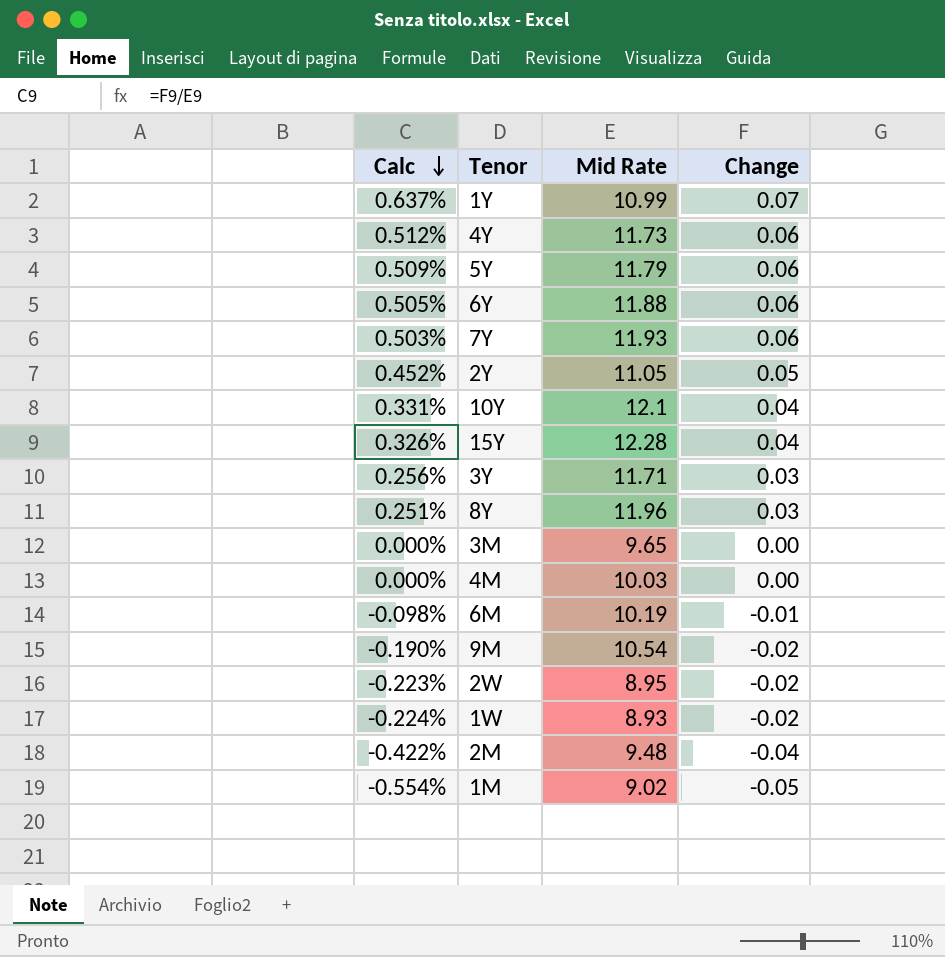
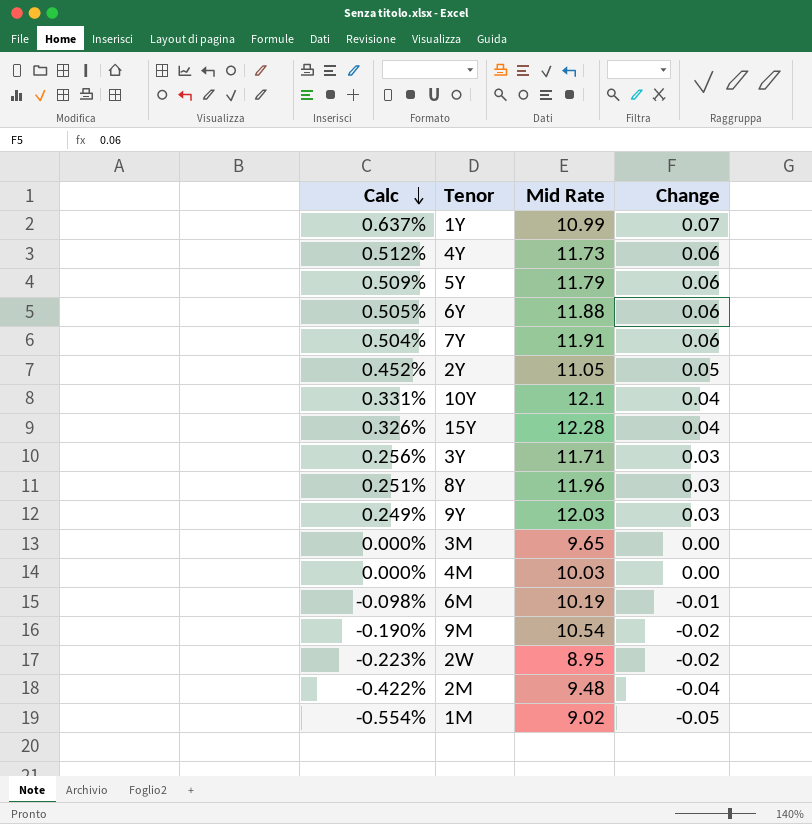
row 1W: -0.224% | 8.93 | -0.02 -> none
7Y | Calc: 0.503% -> 0.504%
7Y | Mid Rate: 11.93 -> 11.91
row 9Y: none -> 0.249% | 12.03 | 0.03

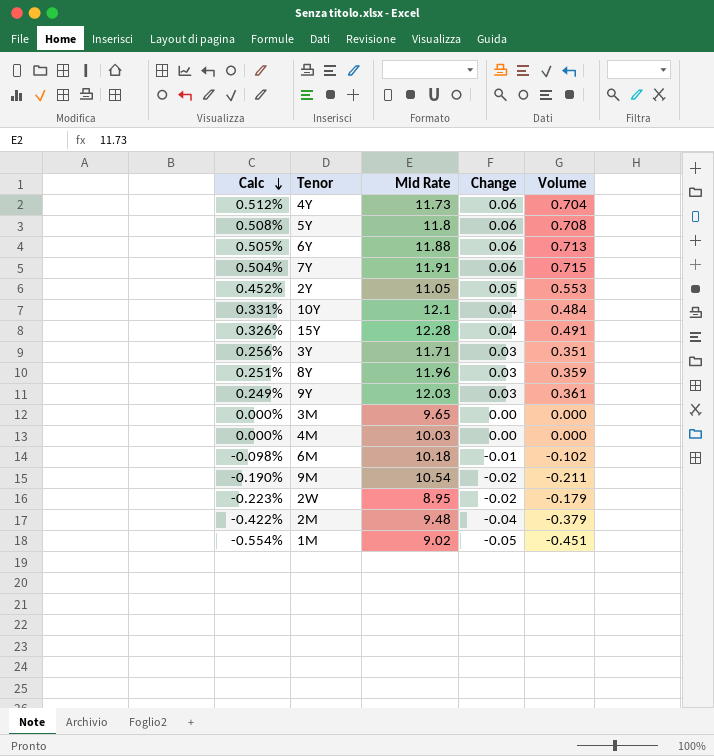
column Volume | formula: none -> [Mid Rate] * [Change]
row 1Y: 0.637% | 10.99 | 0.07 -> none
5Y | Calc: 0.509% -> 0.508%
5Y | Mid Rate: 11.79 -> 11.8
6M | Mid Rate: 10.19 -> 10.18

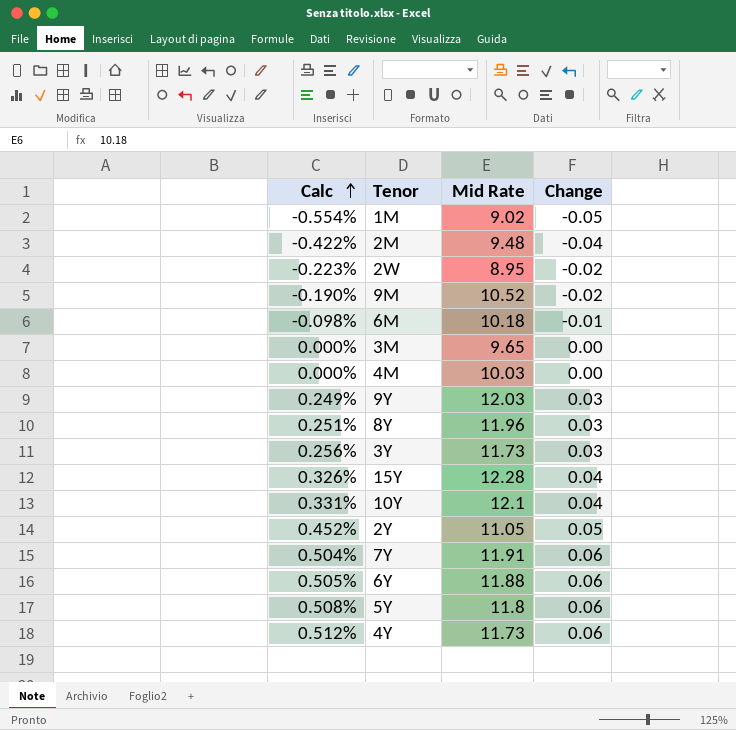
row order: Calc descending -> Calc ascending
column Volume | formula: [Mid Rate] * [Change] -> none
9M | Mid Rate: 10.54 -> 10.52
3Y | Mid Rate: 11.71 -> 11.73

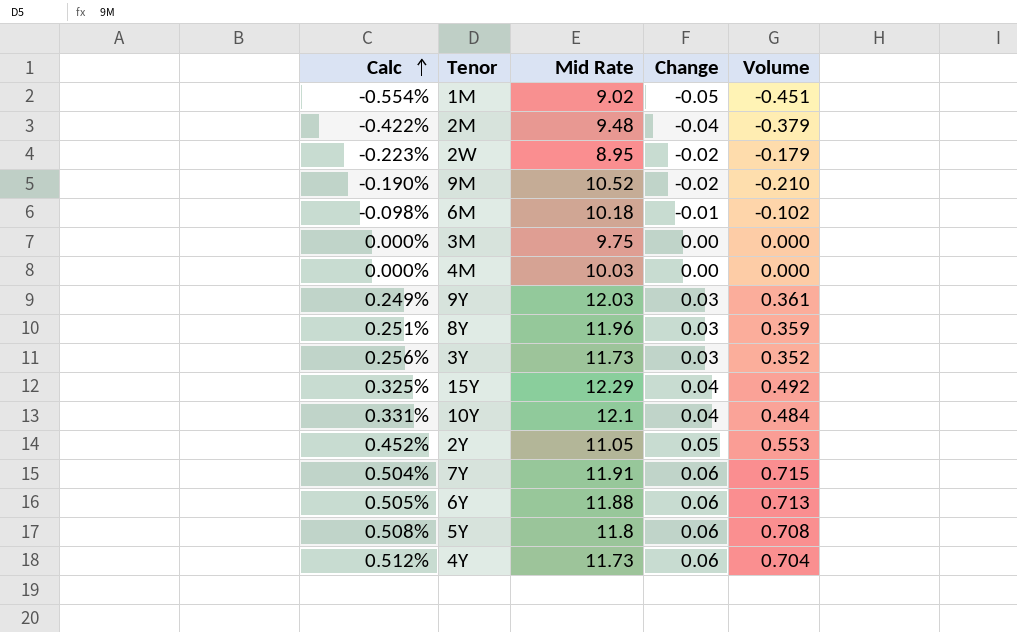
column Volume | formula: none -> [Mid Rate] * [Change]
3M | Mid Rate: 9.65 -> 9.75
15Y | Calc: 0.326% -> 0.325%
15Y | Mid Rate: 12.28 -> 12.29

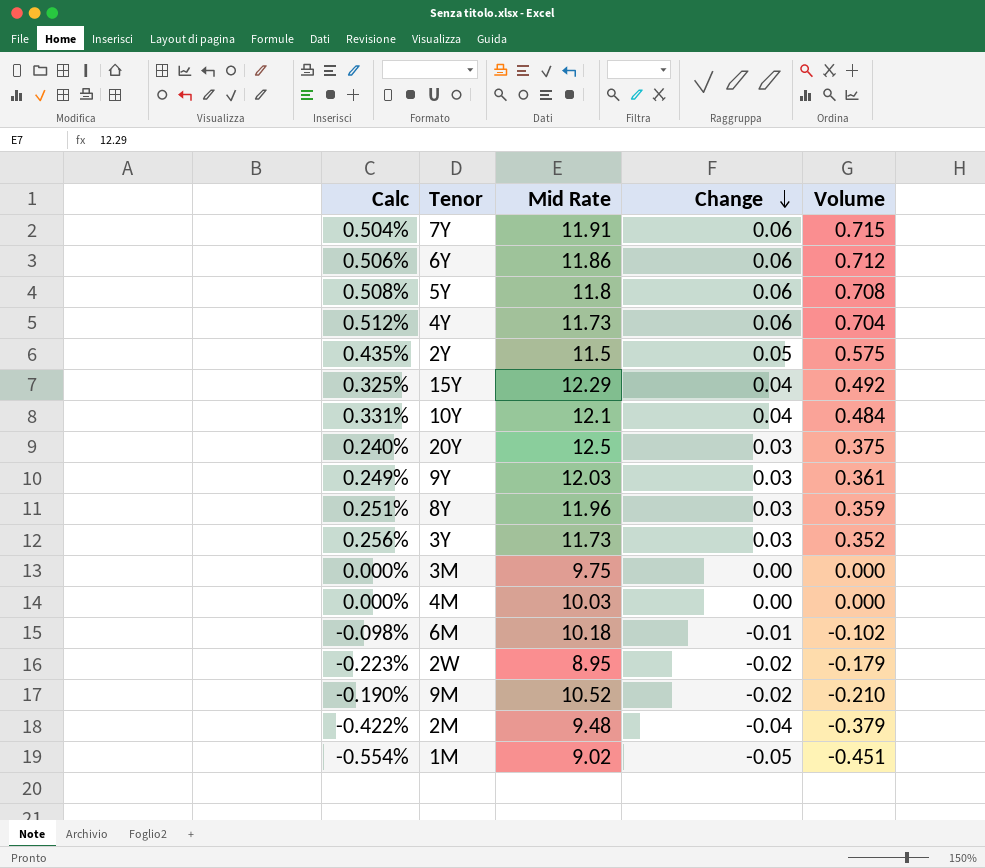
row order: Calc ascending -> Change descending
6Y | Calc: 0.505% -> 0.506%
6Y | Mid Rate: 11.88 -> 11.86
6Y | Volume: 0.713 -> 0.712
2Y | Calc: 0.452% -> 0.435%
2Y | Mid Rate: 11.05 -> 11.5
2Y | Volume: 0.553 -> 0.575
row 20Y: none -> 0.240% | 12.5 | 0.03 | 0.375

